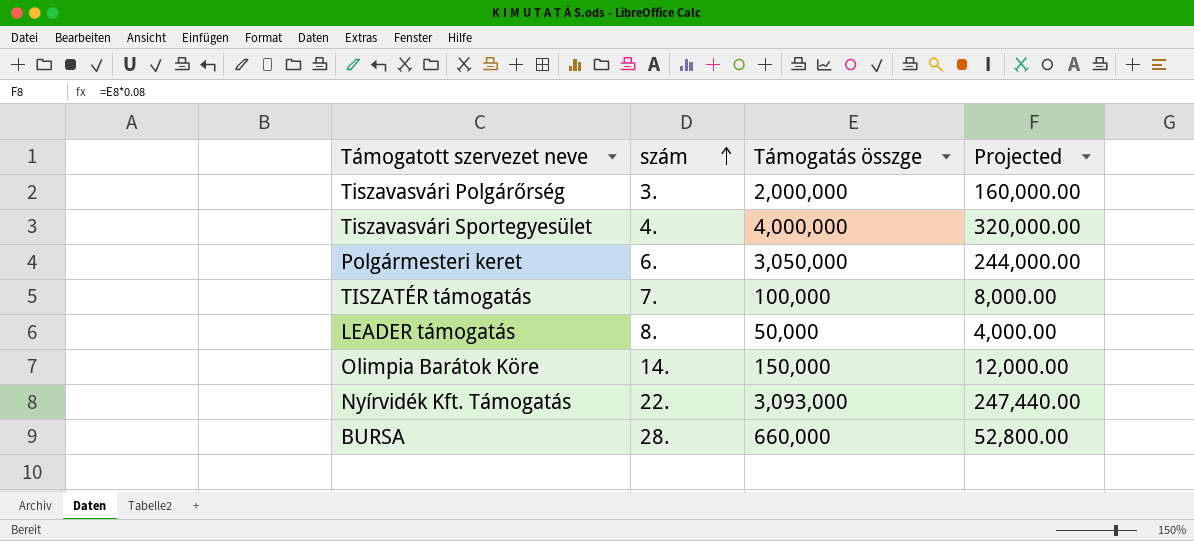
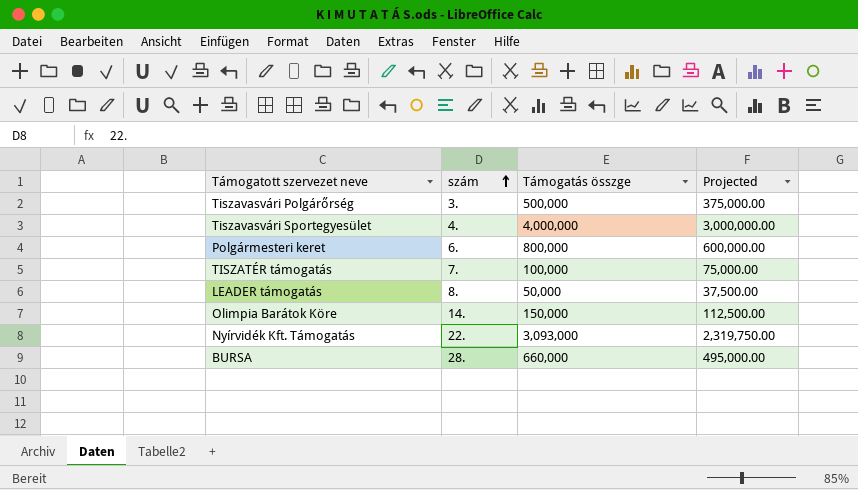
column Projected | formula: [Támogatás összge] * 0.08 -> [Támogatás összge] * 0.75
Tiszavasvári Polgárőrség | Támogatás összge: 2,000,000 -> 500,000
Polgármesteri keret | Támogatás összge: 3,050,000 -> 800,000

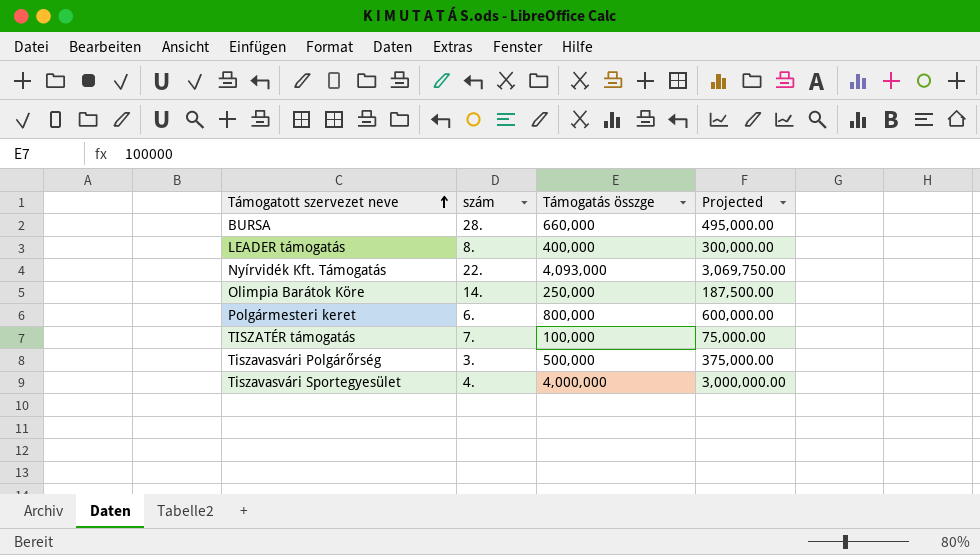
row order: szám ascending -> Támogatott szervezet neve ascending
LEADER támogatás | Támogatás összge: 50,000 -> 400,000
LEADER támogatás | Projected: 37,500.00 -> 300,000.00
Nyírvidék Kft. Támogatás | Támogatás összge: 3,093,000 -> 4,093,000
Nyírvidék Kft. Támogatás | Projected: 2,319,750.00 -> 3,069,750.00
Olimpia Barátok Köre | Támogatás összge: 150,000 -> 250,000
Olimpia Barátok Köre | Projected: 112,500.00 -> 187,500.00

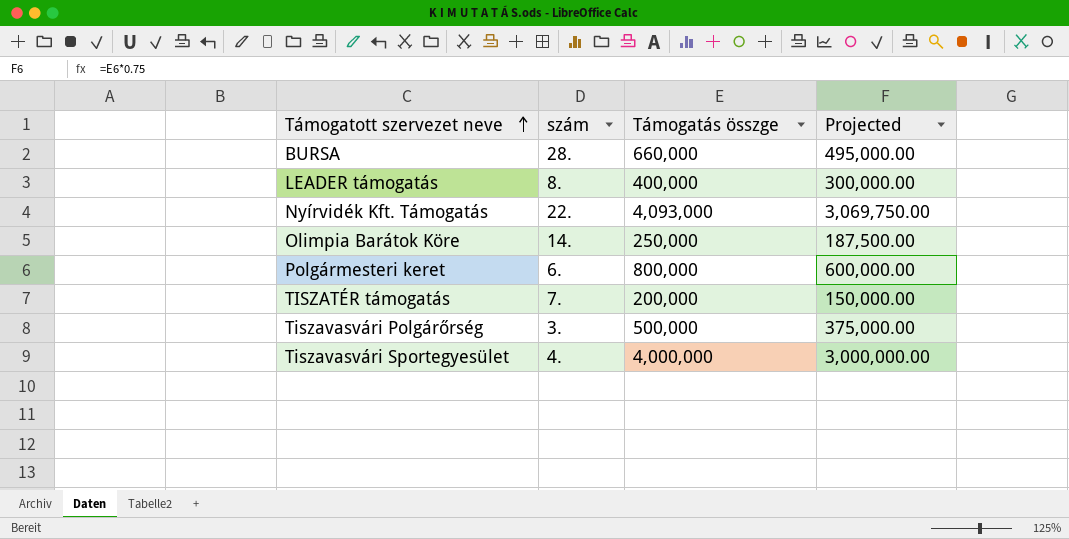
TISZATÉR támogatás | Támogatás összge: 100,000 -> 200,000
TISZATÉR támogatás | Projected: 75,000.00 -> 150,000.00

